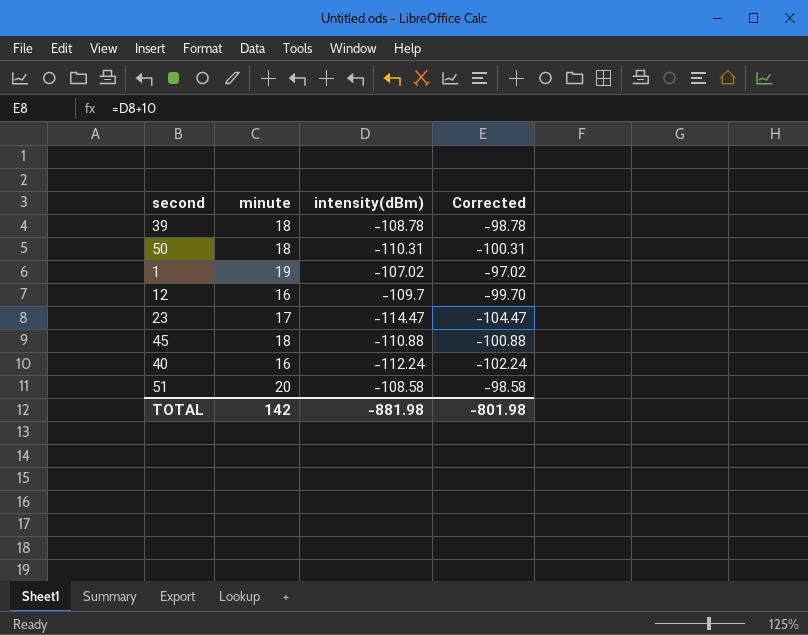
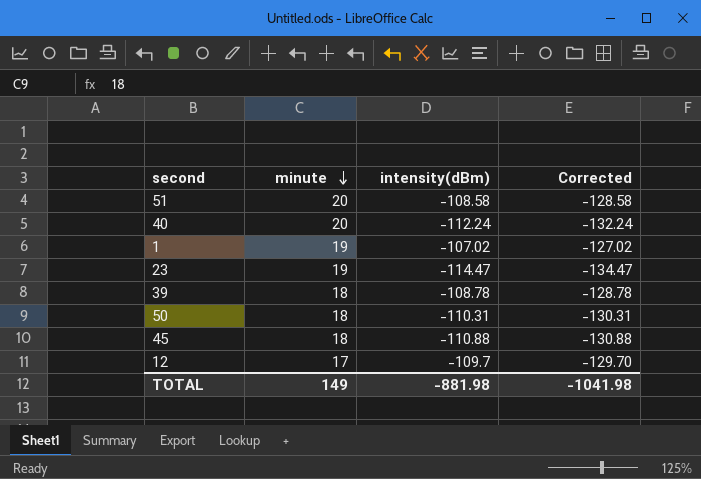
row order: none -> minute descending
column Corrected | formula: [intensity(dBm)] + 10 -> [intensity(dBm)] - 20
40 | minute: 16 -> 20
23 | minute: 17 -> 19
12 | minute: 16 -> 17
TOTAL | minute: 142 -> 149
TOTAL | Corrected: -801.98 -> -1041.98

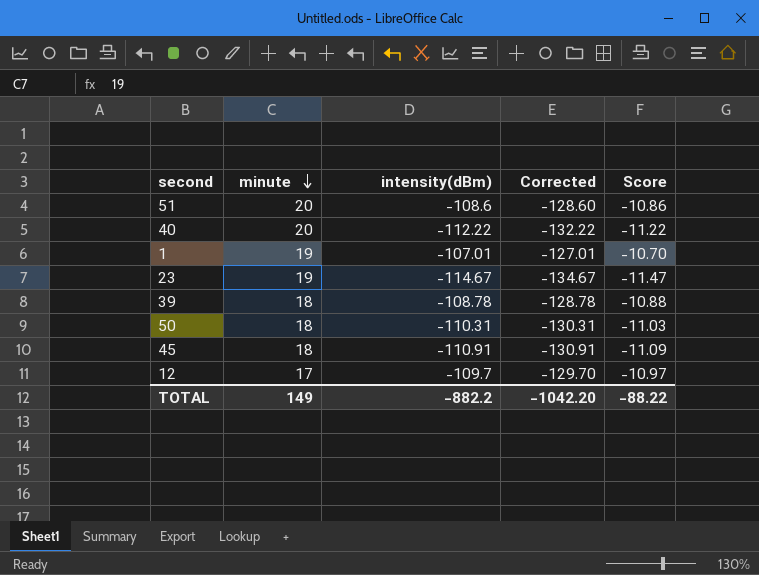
column Score | formula: none -> [intensity(dBm)] * 0.1
51 | intensity(dBm): -108.58 -> -108.6
51 | Corrected: -128.58 -> -128.60
40 | intensity(dBm): -112.24 -> -112.22
40 | Corrected: -132.24 -> -132.22
1 | intensity(dBm): -107.02 -> -107.01
1 | Corrected: -127.02 -> -127.01
23 | intensity(dBm): -114.47 -> -114.67
23 | Corrected: -134.47 -> -134.67
45 | intensity(dBm): -110.88 -> -110.91
45 | Corrected: -130.88 -> -130.91
TOTAL | intensity(dBm): -881.98 -> -882.2
TOTAL | Corrected: -1041.98 -> -1042.20

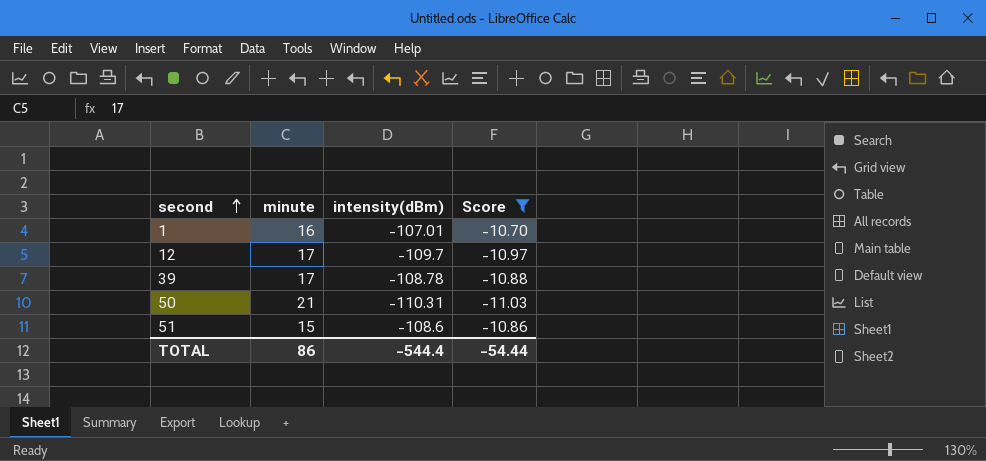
filter: none -> Score >= -11.03
row order: minute descending -> second ascending
column Corrected | formula: [intensity(dBm)] - 20 -> none
1 | minute: 19 -> 16
39 | minute: 18 -> 17
50 | minute: 18 -> 21
51 | minute: 20 -> 15
TOTAL | minute: 149 -> 86
TOTAL | intensity(dBm): -882.2 -> -544.4
TOTAL | Score: -88.22 -> -54.44

